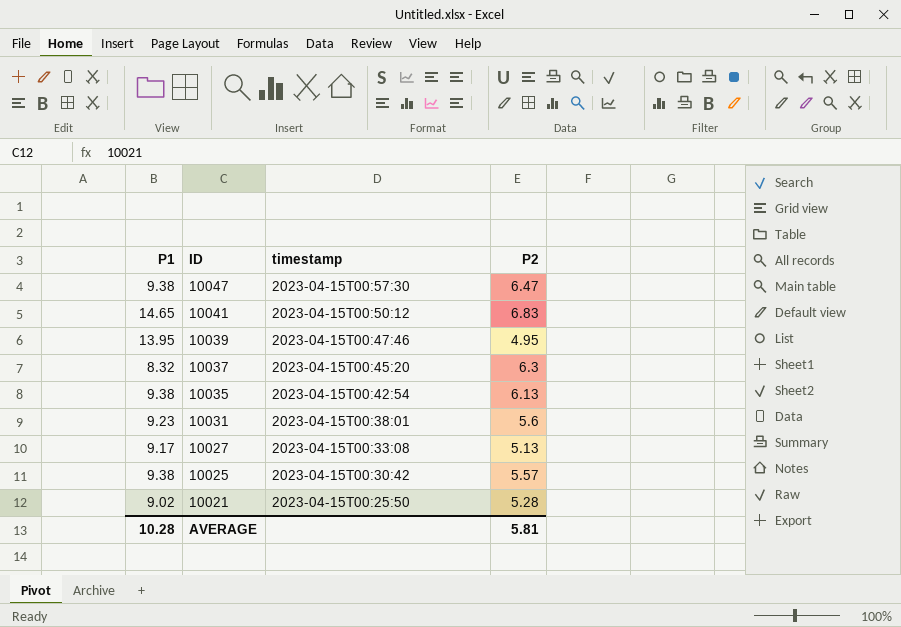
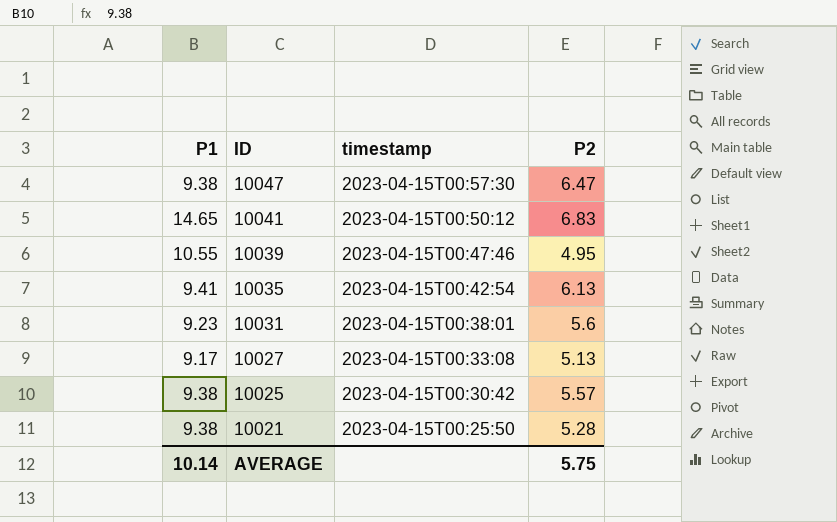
row 10037: 8.32 | 2023-04-15T00:45:20 | 6.3 -> none
10039 | P1: 13.95 -> 10.55
10035 | P1: 9.38 -> 9.41
10021 | P1: 9.02 -> 9.38
AVERAGE | P1: 10.28 -> 10.14
AVERAGE | P2: 5.81 -> 5.75

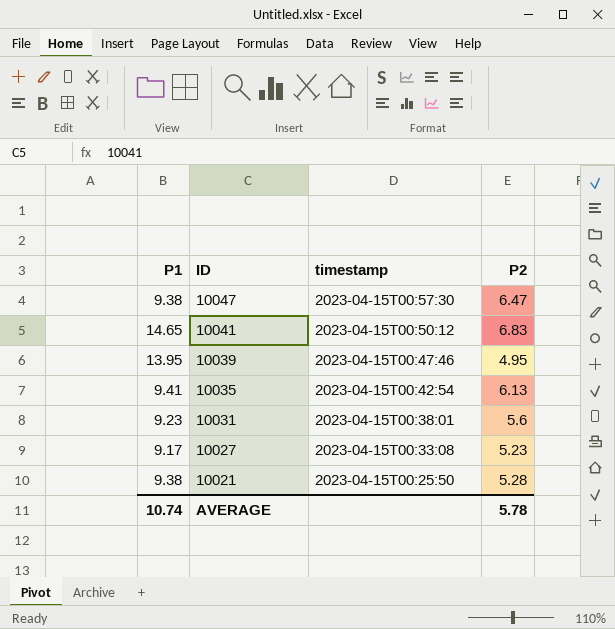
row 10025: 9.38 | 2023-04-15T00:30:42 | 5.57 -> none
10039 | P1: 10.55 -> 13.95
10027 | P2: 5.13 -> 5.23
AVERAGE | P1: 10.14 -> 10.74
AVERAGE | P2: 5.75 -> 5.78

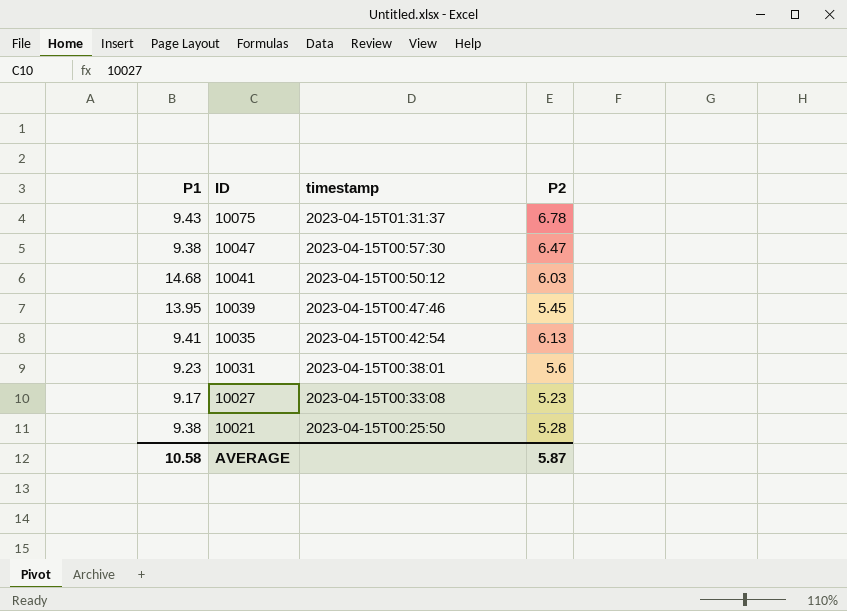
row 10075: none -> 9.43 | 2023-04-15T01:31:37 | 6.78
10041 | P1: 14.65 -> 14.68
10041 | P2: 6.83 -> 6.03
10039 | P2: 4.95 -> 5.45
AVERAGE | P1: 10.74 -> 10.58
AVERAGE | P2: 5.78 -> 5.87

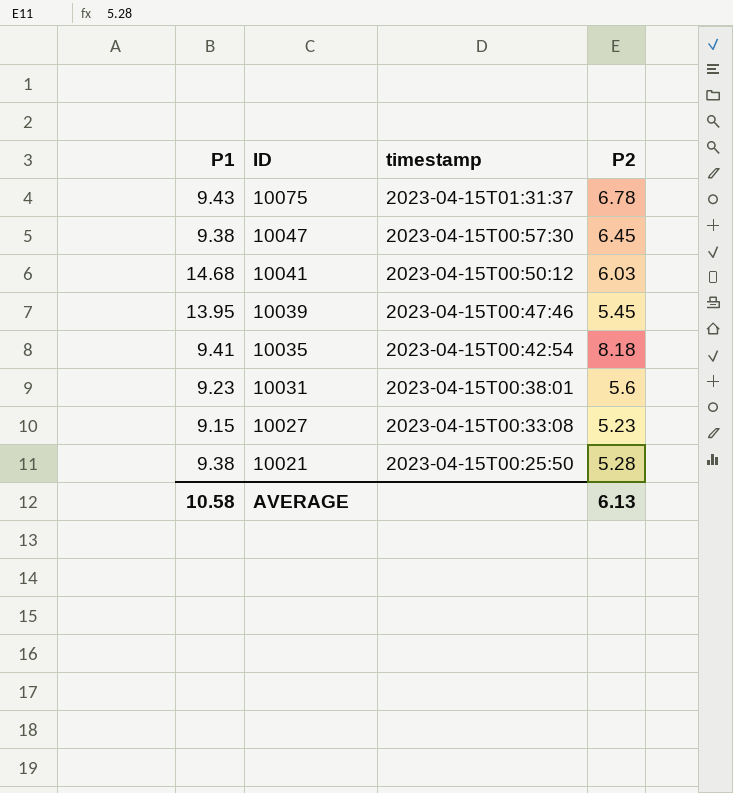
10047 | P2: 6.47 -> 6.45
10035 | P2: 6.13 -> 8.18
10027 | P1: 9.17 -> 9.15
AVERAGE | P2: 5.87 -> 6.13

